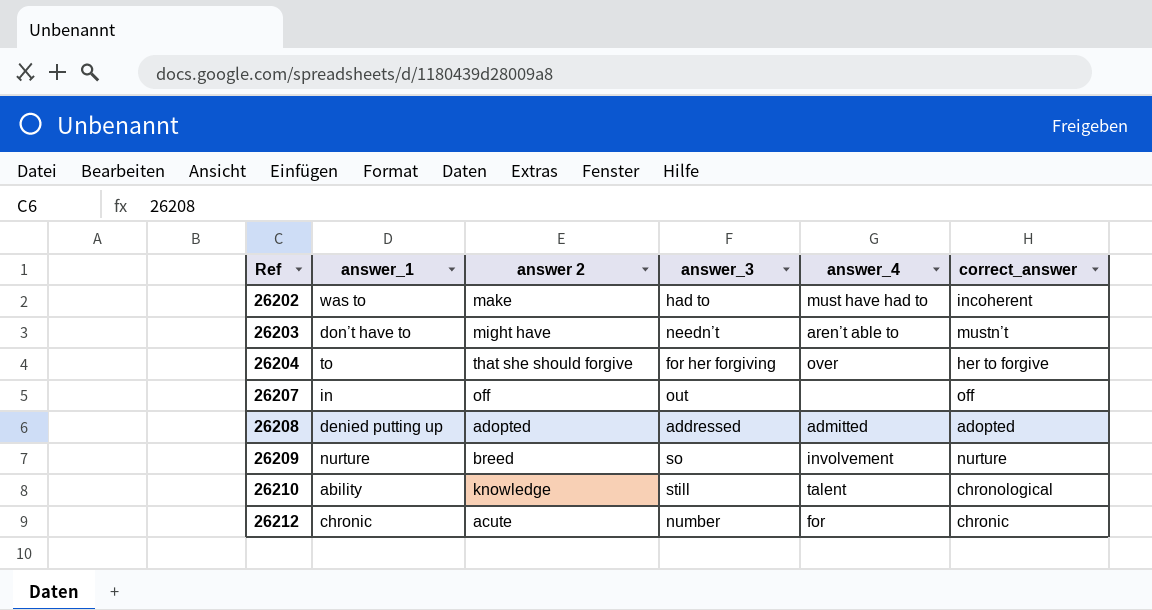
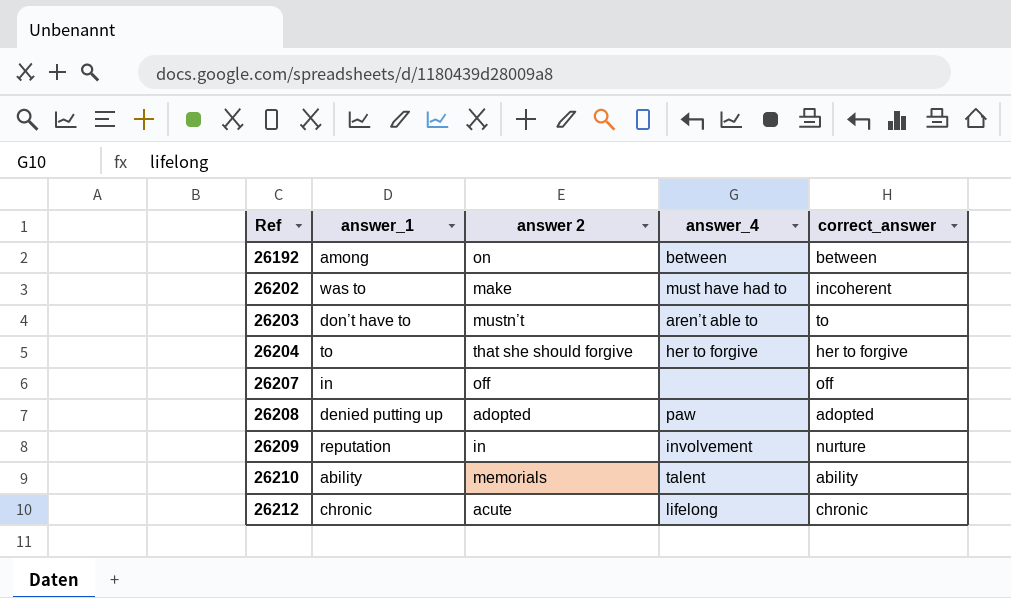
column answer_3 | position: 4 -> none
row 26192: none -> among | on | between | between
26203 | answer 2: might have -> mustn’t
26203 | correct_answer: mustn’t -> to
26204 | answer_4: over -> her to forgive
26208 | answer_4: admitted -> paw
26209 | answer_1: nurture -> reputation
26209 | answer 2: breed -> in
26210 | answer 2: knowledge -> memorials
26210 | correct_answer: chronological -> ability
26212 | answer_4: for -> lifelong

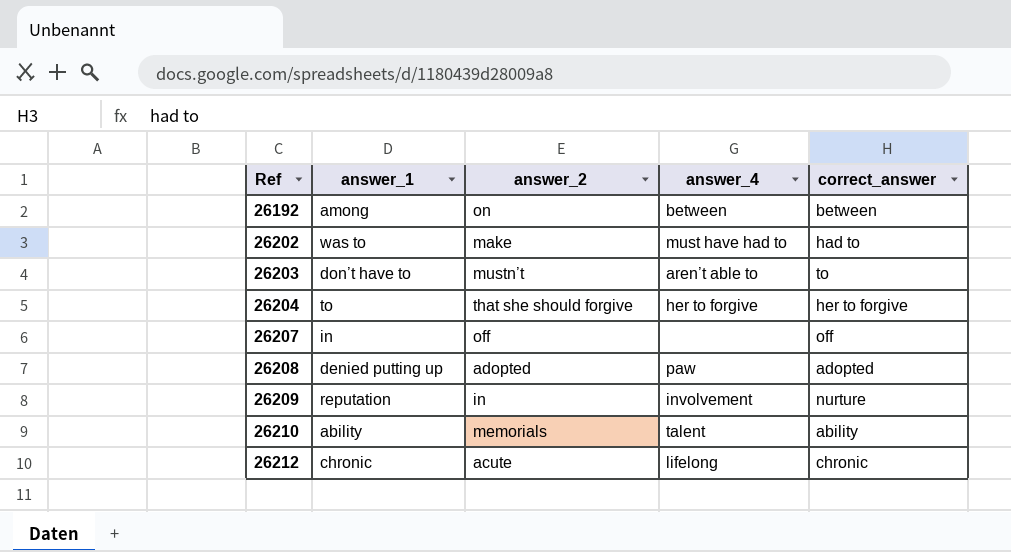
column name: answer 2 -> answer_2
26202 | correct_answer: incoherent -> had to

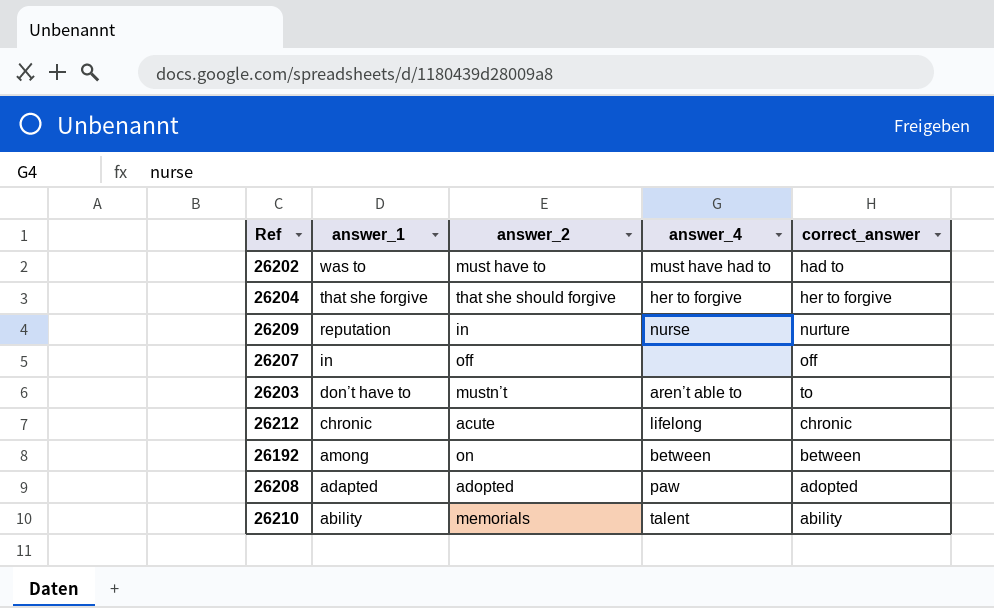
row order: Ref ascending -> answer_1 descending
26202 | answer_2: make -> must have to
26204 | answer_1: to -> that she forgive
26209 | answer_4: involvement -> nurse
26208 | answer_1: denied putting up -> adapted

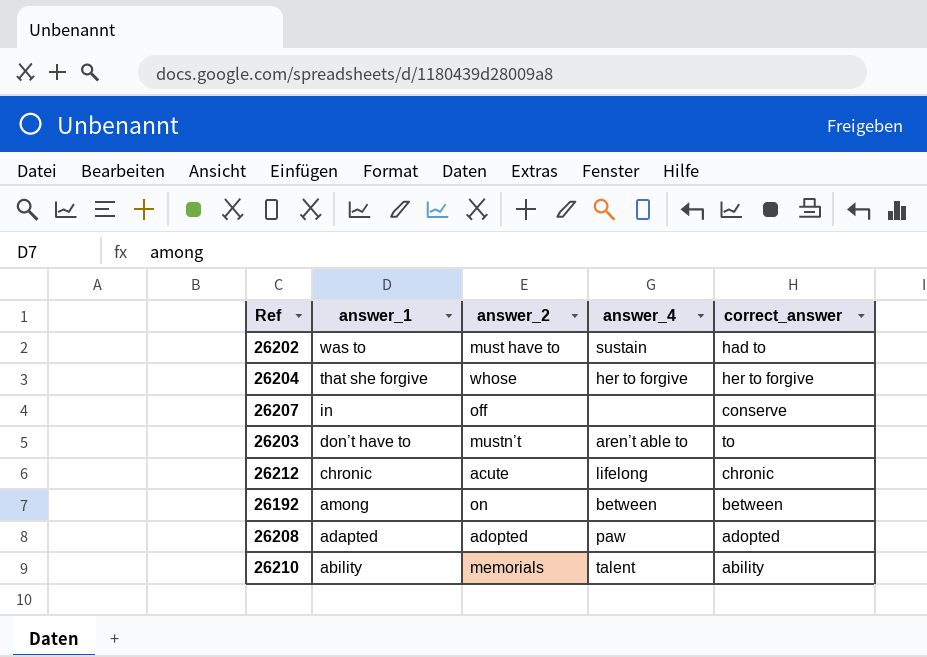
row 26209: reputation | in | nurse | nurture -> none
26202 | answer_4: must have had to -> sustain
26204 | answer_2: that she should forgive -> whose
26207 | correct_answer: off -> conserve

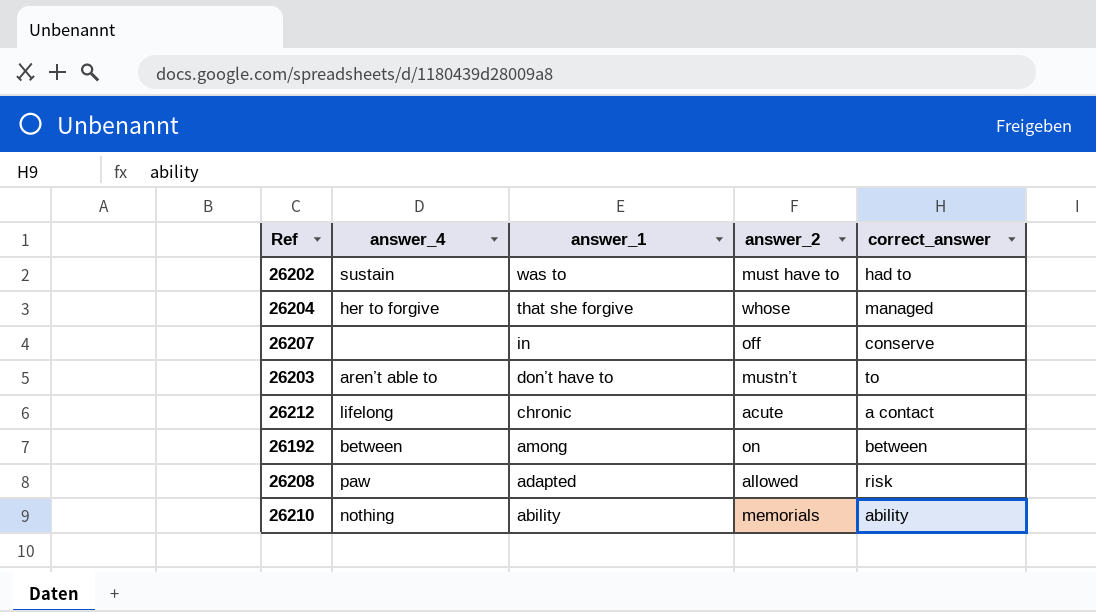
column answer_4 | position: 4 -> 2
26204 | correct_answer: her to forgive -> managed
26212 | correct_answer: chronic -> a contact
26208 | answer_2: adopted -> allowed
26208 | correct_answer: adopted -> risk
26210 | answer_4: talent -> nothing

